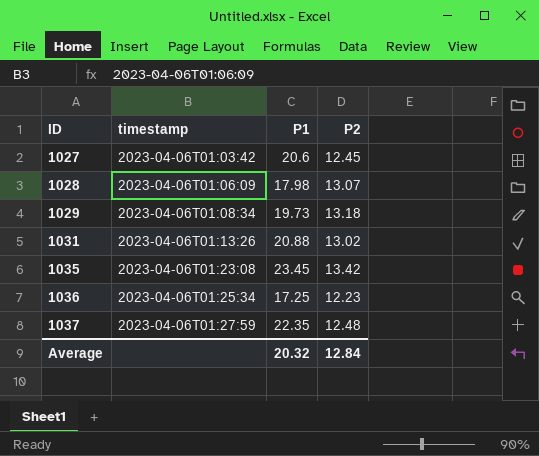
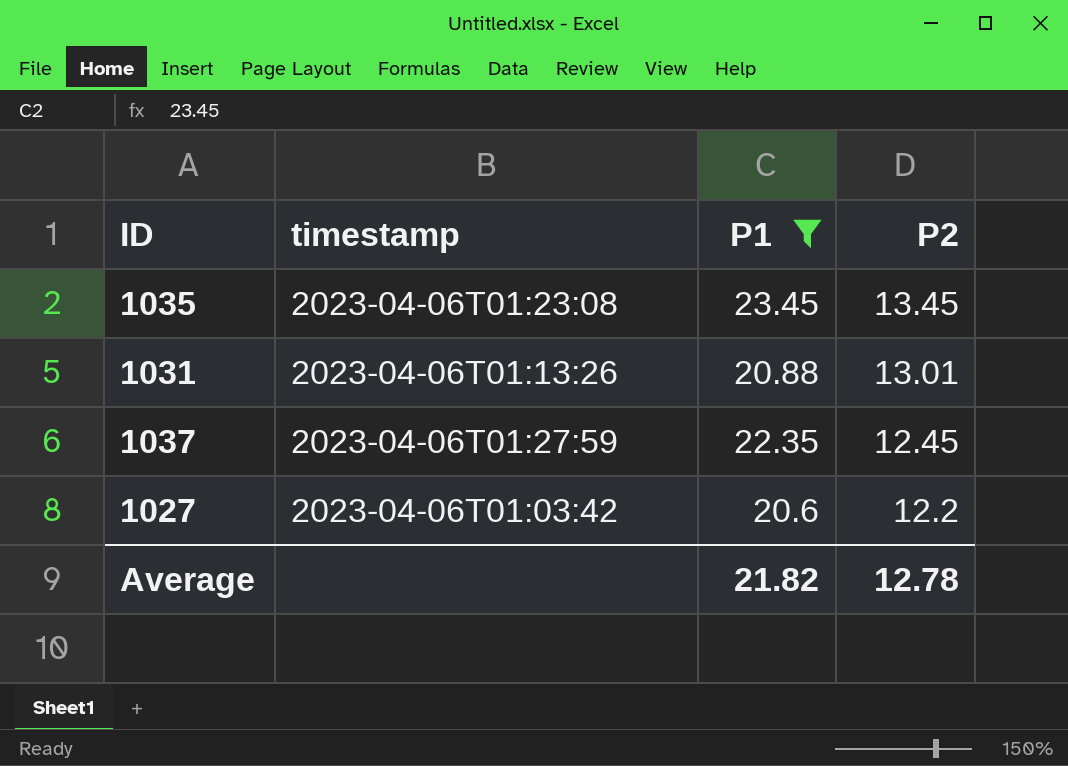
filter: none -> P1 >= 20.6
row order: ID ascending -> P2 descending
1035 | P2: 13.42 -> 13.45
1031 | P2: 13.02 -> 13.01
1037 | P2: 12.48 -> 12.45
1027 | P2: 12.45 -> 12.2
Average | P1: 20.32 -> 21.82
Average | P2: 12.84 -> 12.78

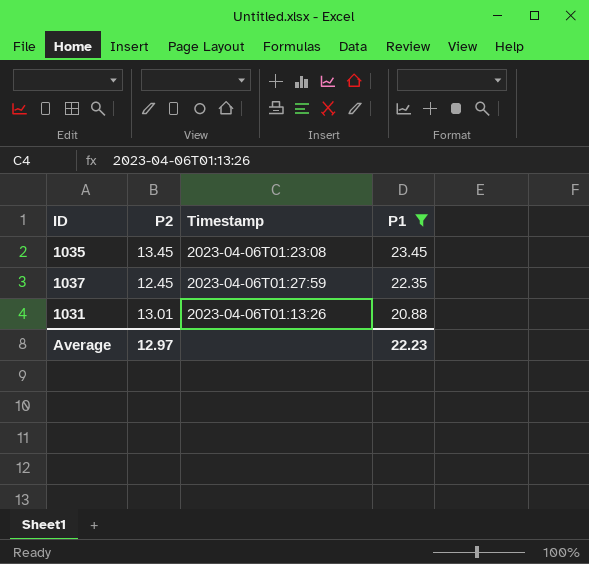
row order: P2 descending -> P1 descending
column P2 | position: 4 -> 2
column name: timestamp -> Timestamp
row 1027: 2023-04-06T01:03:42 | 20.6 | 12.2 -> none
Average | P2: 12.78 -> 12.97
Average | P1: 21.82 -> 22.23

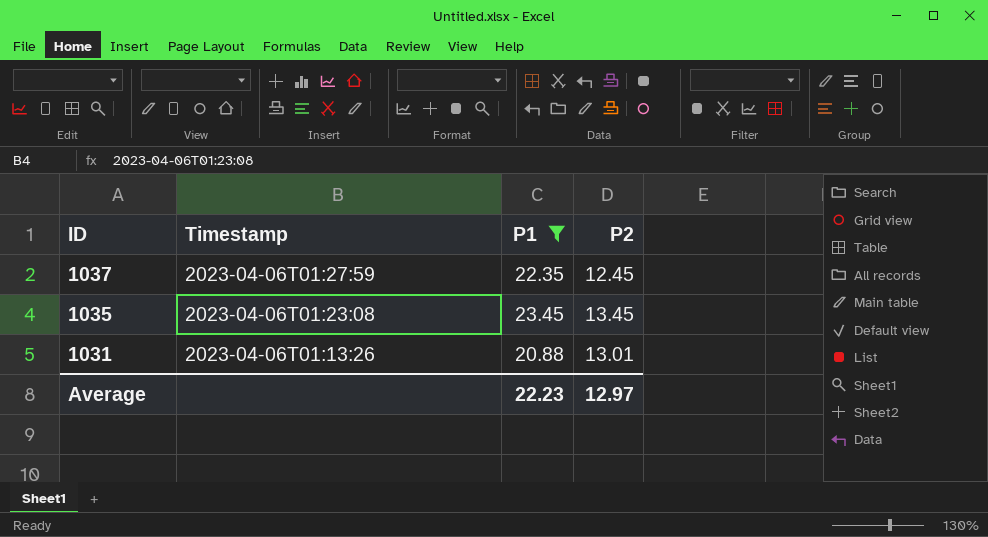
row order: P1 descending -> ID descending
column P2 | position: 2 -> 4

